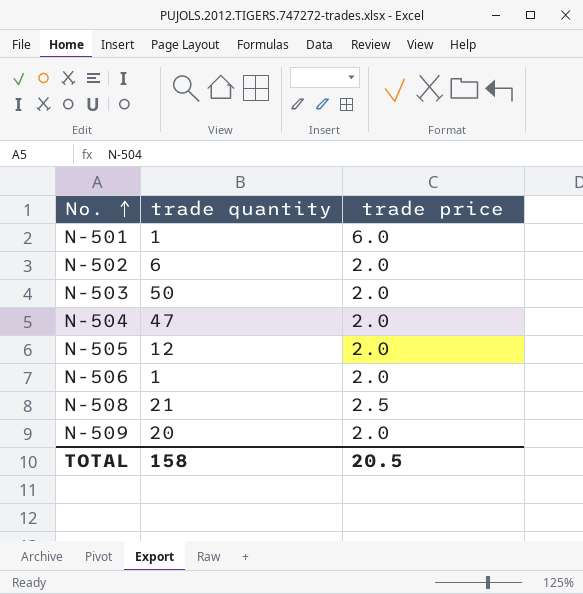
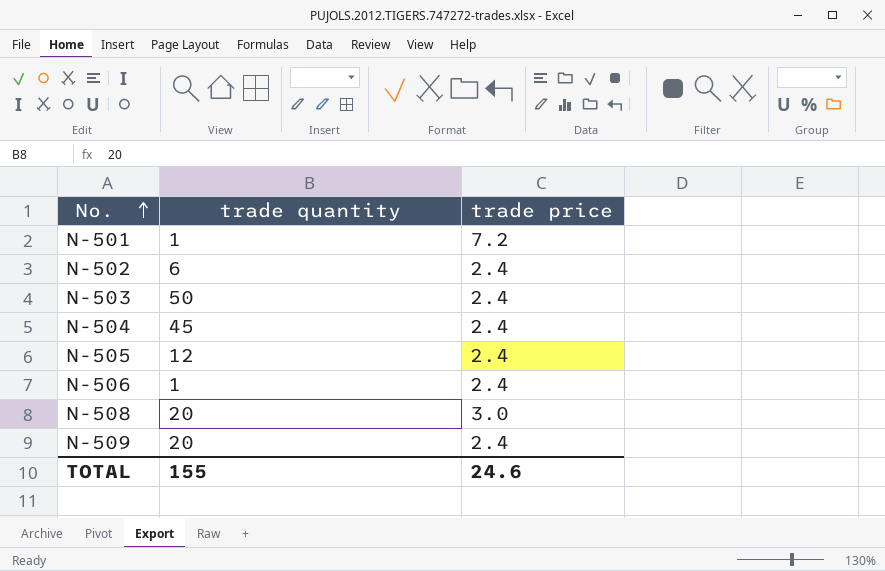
N-501 | trade price: 6.0 -> 7.2
N-502 | trade price: 2.0 -> 2.4
N-503 | trade price: 2.0 -> 2.4
N-504 | trade quantity: 47 -> 45
N-504 | trade price: 2.0 -> 2.4
N-505 | trade price: 2.0 -> 2.4
N-506 | trade price: 2.0 -> 2.4
N-508 | trade quantity: 21 -> 20
N-508 | trade price: 2.5 -> 3.0
N-509 | trade price: 2.0 -> 2.4
TOTAL | trade quantity: 158 -> 155
TOTAL | trade price: 20.5 -> 24.6

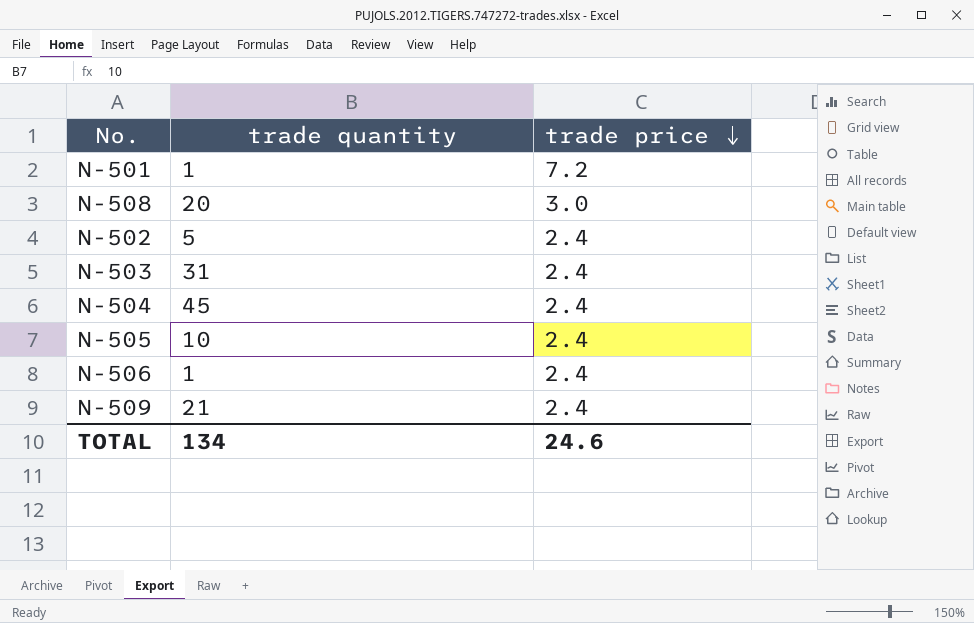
row order: No. ascending -> trade price descending
N-502 | trade quantity: 6 -> 5
N-503 | trade quantity: 50 -> 31
N-505 | trade quantity: 12 -> 10
N-509 | trade quantity: 20 -> 21
TOTAL | trade quantity: 155 -> 134

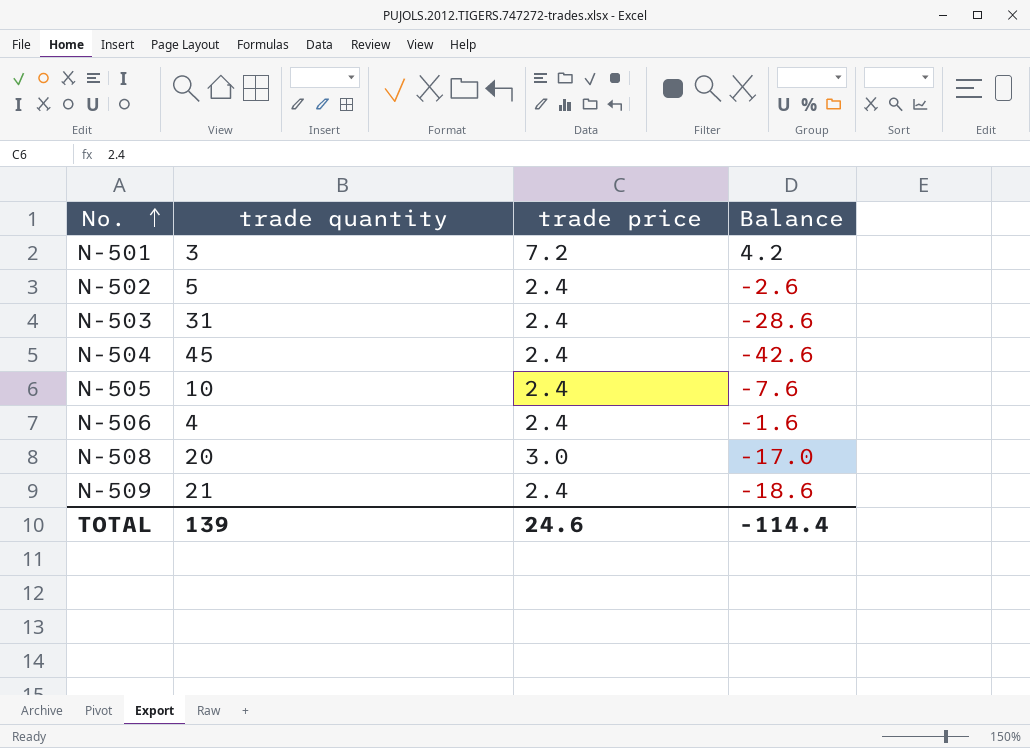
row order: trade price descending -> No. ascending
column Balance | formula: none -> [trade price] - [trade quantity]
N-501 | trade quantity: 1 -> 3
N-506 | trade quantity: 1 -> 4
TOTAL | trade quantity: 134 -> 139

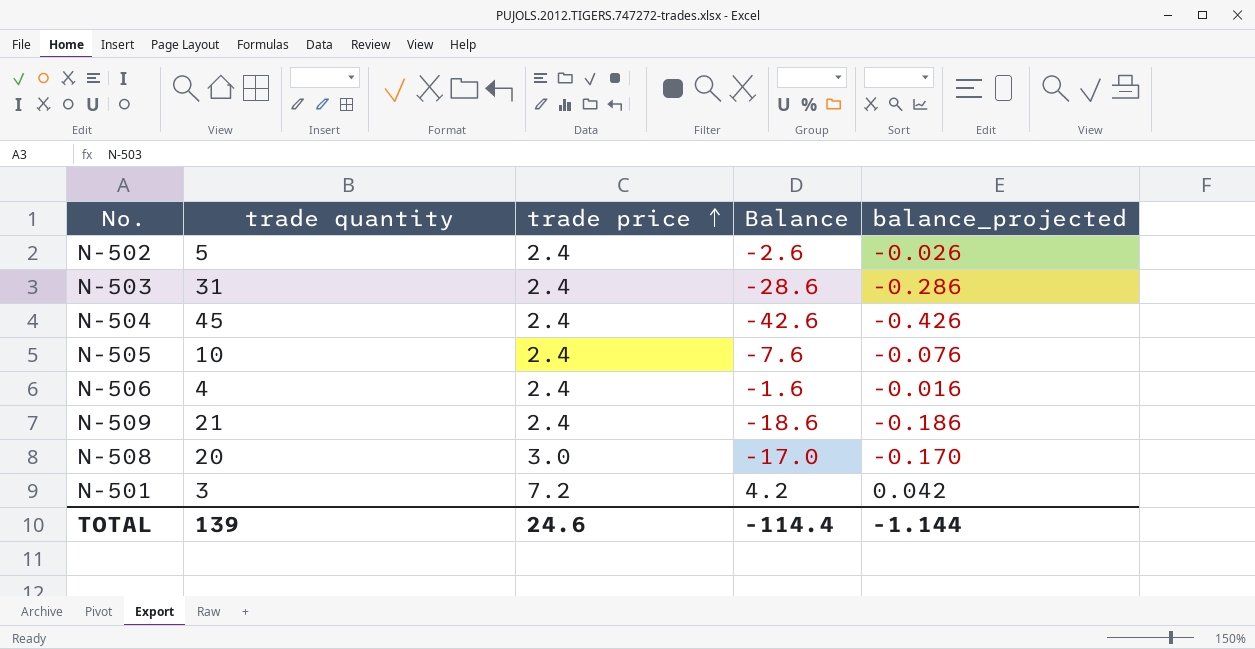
row order: No. ascending -> trade price ascending
column balance_projected | formula: none -> [Balance] * 0.01

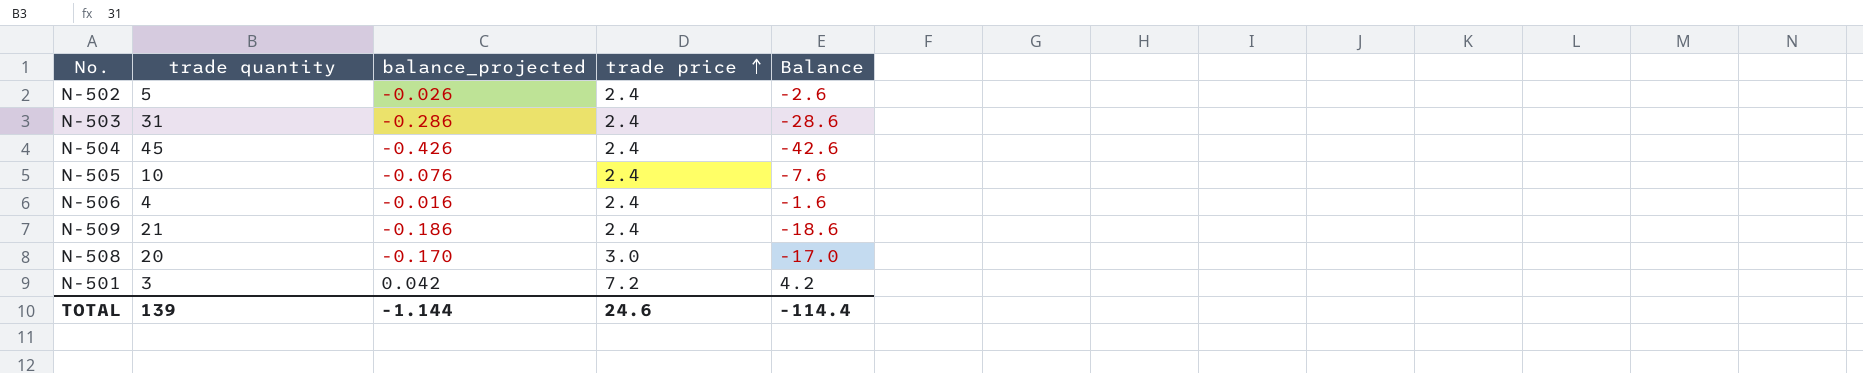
column balance_projected | position: 5 -> 3

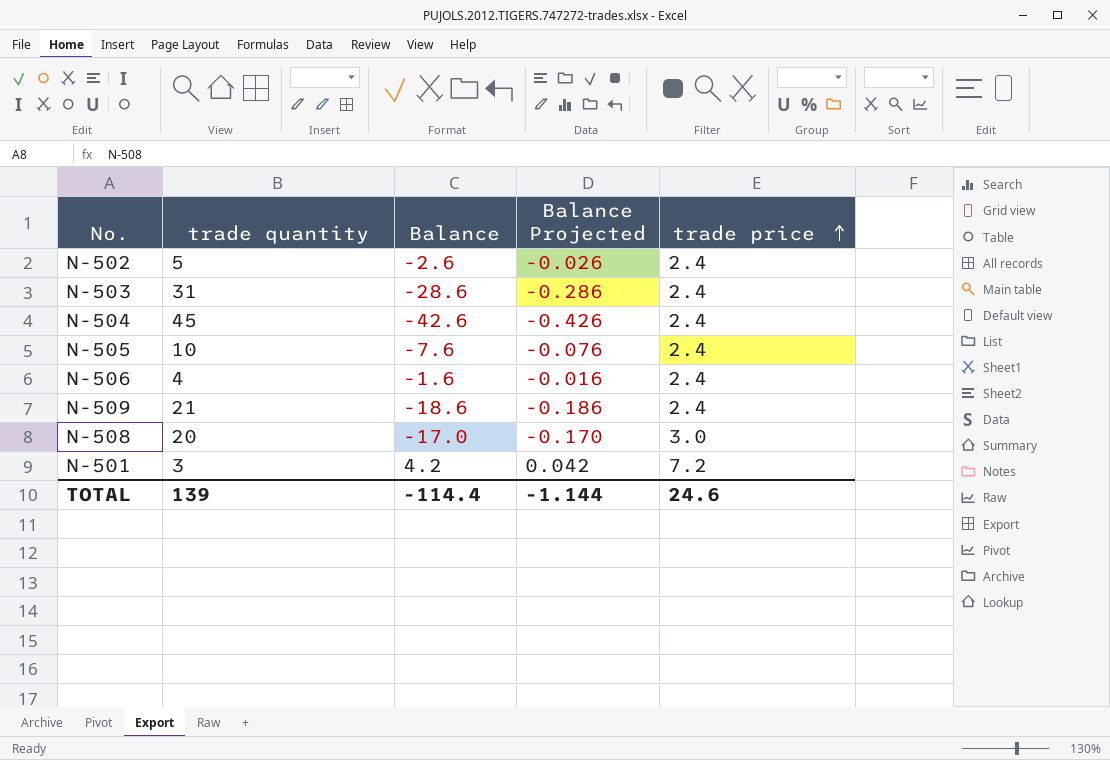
column Balance | position: 5 -> 3
column name: balance_projected -> Balance Projected

